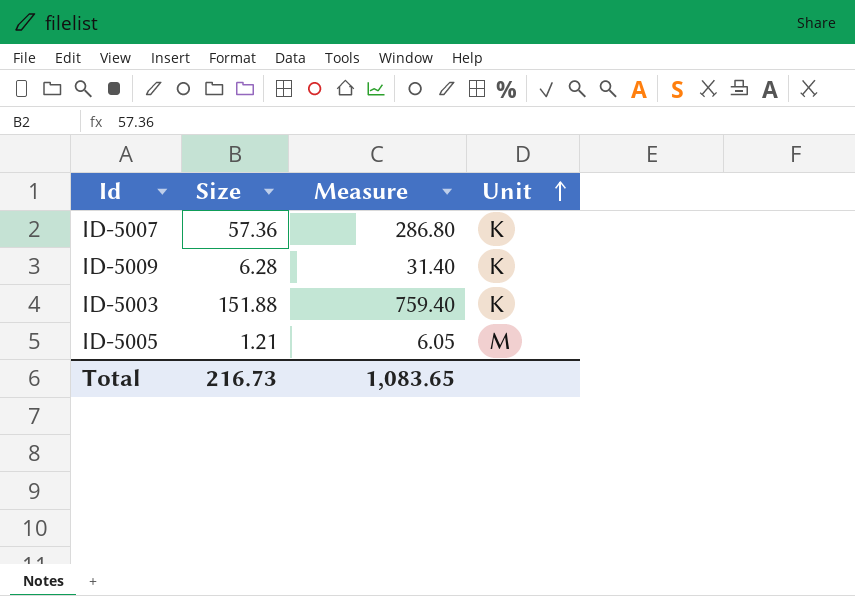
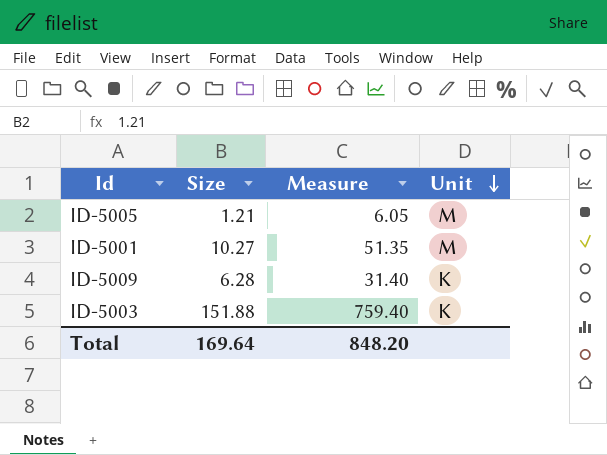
row order: Unit ascending -> Unit descending
row ID-5007: 57.36 | 286.80 | K -> none
row ID-5001: none -> 10.27 | 51.35 | M
Total | Size: 216.73 -> 169.64
Total | Measure: 1,083.65 -> 848.20

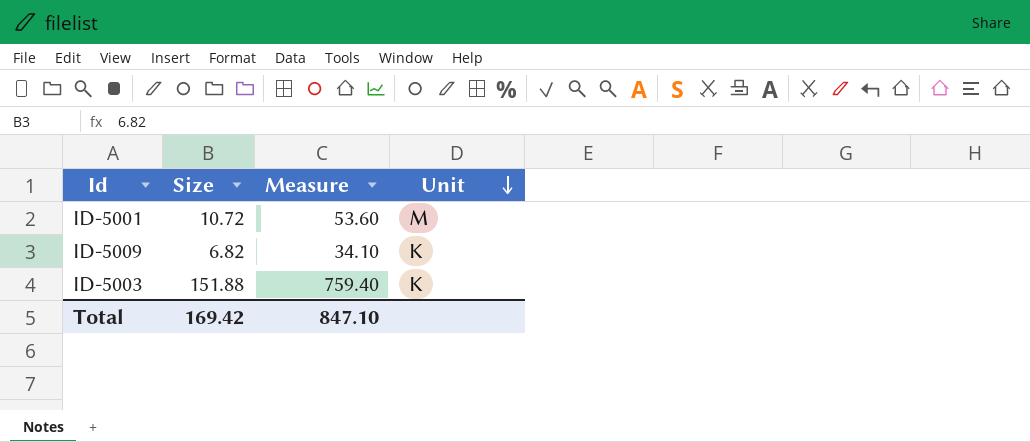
row ID-5005: 1.21 | 6.05 | M -> none
ID-5001 | Size: 10.27 -> 10.72
ID-5001 | Measure: 51.35 -> 53.60
ID-5009 | Size: 6.28 -> 6.82
ID-5009 | Measure: 31.40 -> 34.10
Total | Size: 169.64 -> 169.42
Total | Measure: 848.20 -> 847.10

